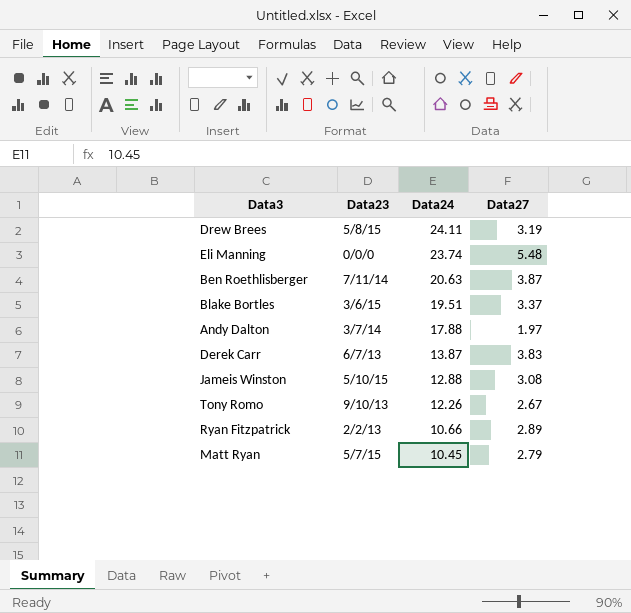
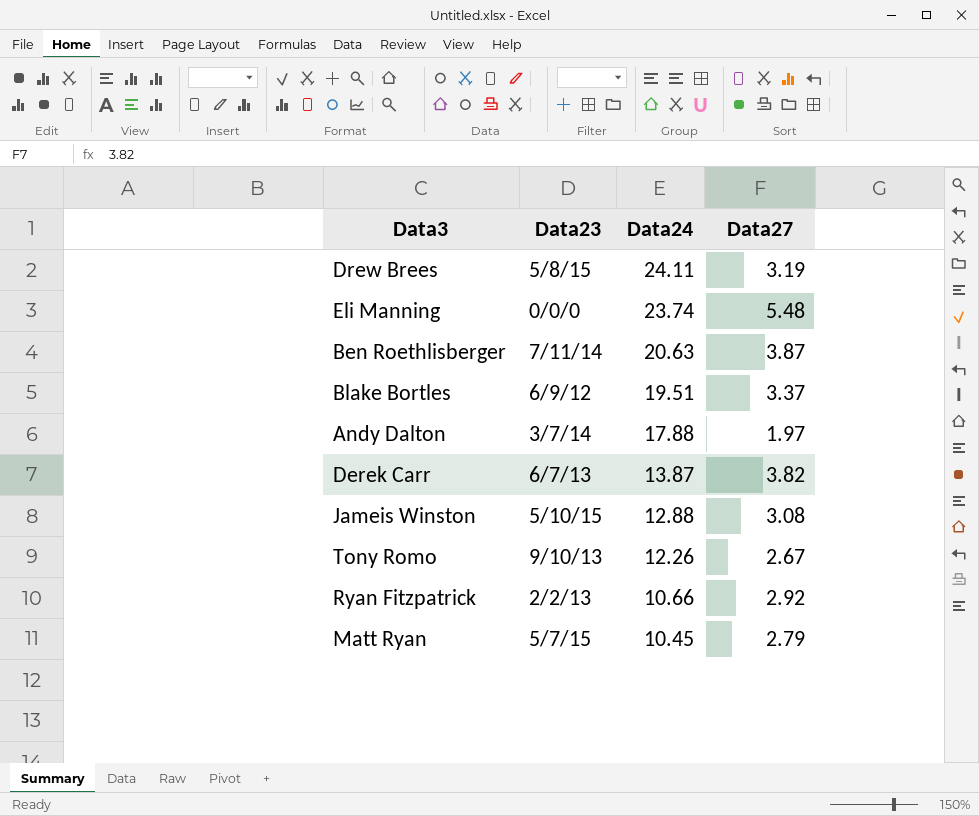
Blake Bortles | Data23: 3/6/15 -> 6/9/12
Derek Carr | Data27: 3.83 -> 3.82
Ryan Fitzpatrick | Data27: 2.89 -> 2.92

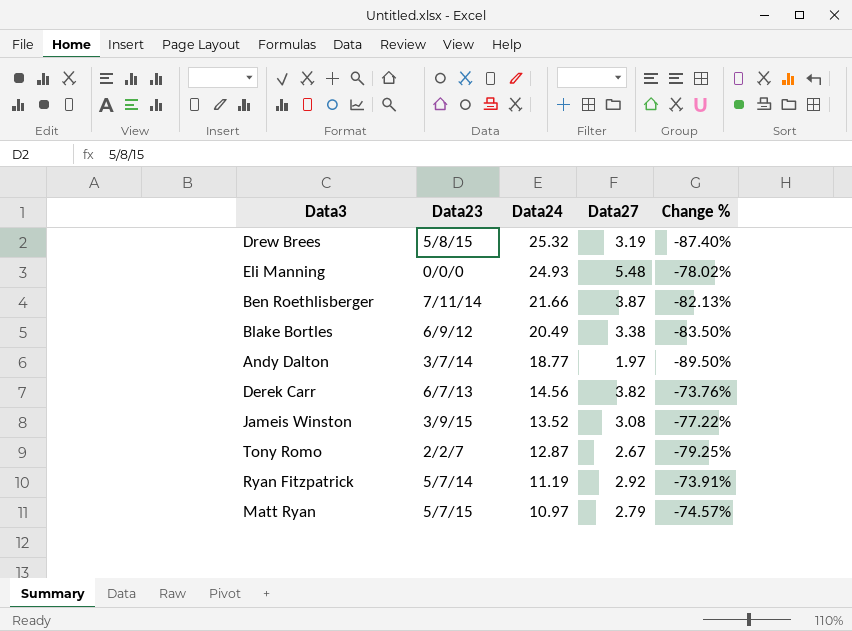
column Change % | formula: none -> ([Data27] - [Data24]) / [Data24]
Drew Brees | Data24: 24.11 -> 25.32
Eli Manning | Data24: 23.74 -> 24.93
Ben Roethlisberger | Data24: 20.63 -> 21.66
Blake Bortles | Data24: 19.51 -> 20.49
Blake Bortles | Data27: 3.37 -> 3.38
Andy Dalton | Data24: 17.88 -> 18.77
Derek Carr | Data24: 13.87 -> 14.56
Jameis Winston | Data23: 5/10/15 -> 3/9/15
Jameis Winston | Data24: 12.88 -> 13.52
Tony Romo | Data23: 9/10/13 -> 2/2/7
Tony Romo | Data24: 12.26 -> 12.87
Ryan Fitzpatrick | Data23: 2/2/13 -> 5/7/14
Ryan Fitzpatrick | Data24: 10.66 -> 11.19
Matt Ryan | Data24: 10.45 -> 10.97

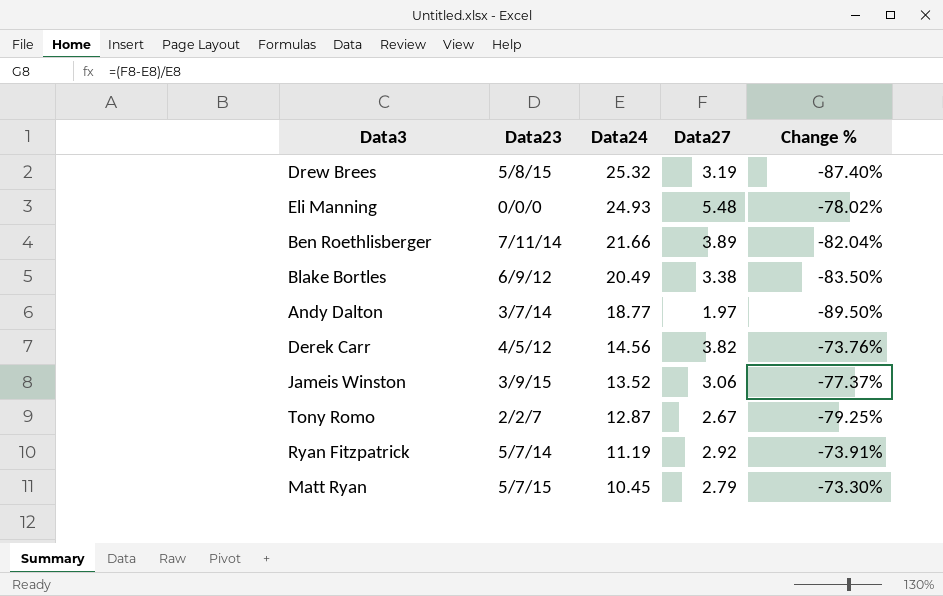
Ben Roethlisberger | Data27: 3.87 -> 3.89
Ben Roethlisberger | Change %: -82.13% -> -82.04%
Derek Carr | Data23: 6/7/13 -> 4/5/12
Jameis Winston | Data27: 3.08 -> 3.06
Jameis Winston | Change %: -77.22% -> -77.37%
Matt Ryan | Data24: 10.97 -> 10.45
Matt Ryan | Change %: -74.57% -> -73.30%

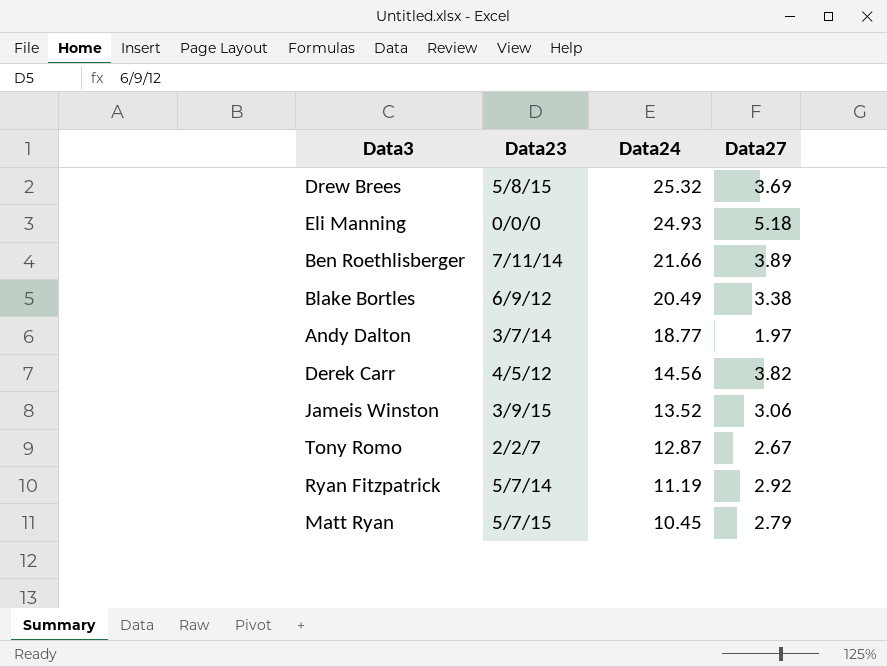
column Change % | formula: ([Data27] - [Data24]) / [Data24] -> none
Drew Brees | Data27: 3.19 -> 3.69
Eli Manning | Data27: 5.48 -> 5.18

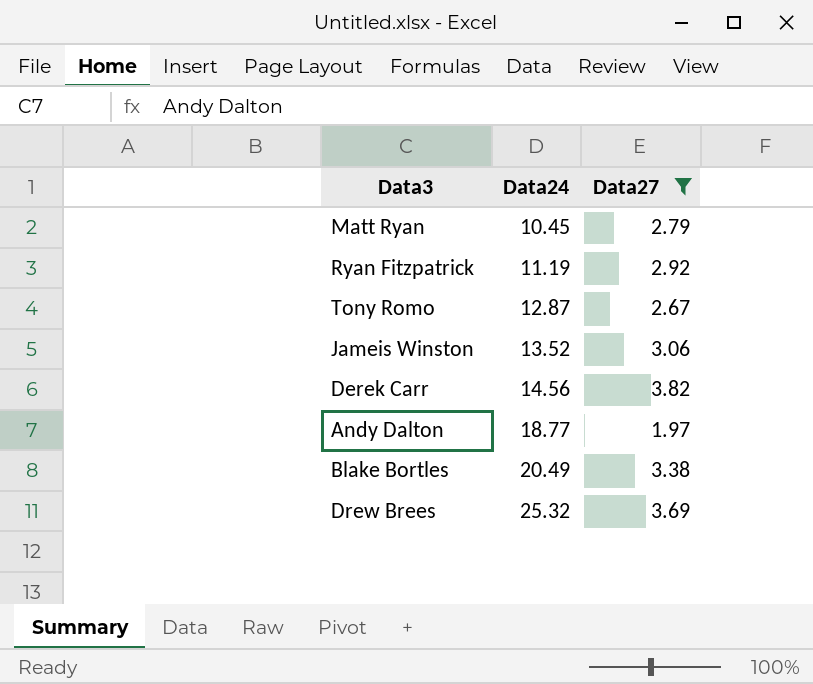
filter: none -> Data27 <= 3.82
row order: Data24 descending -> Data24 ascending
column Data23 | position: 2 -> none

